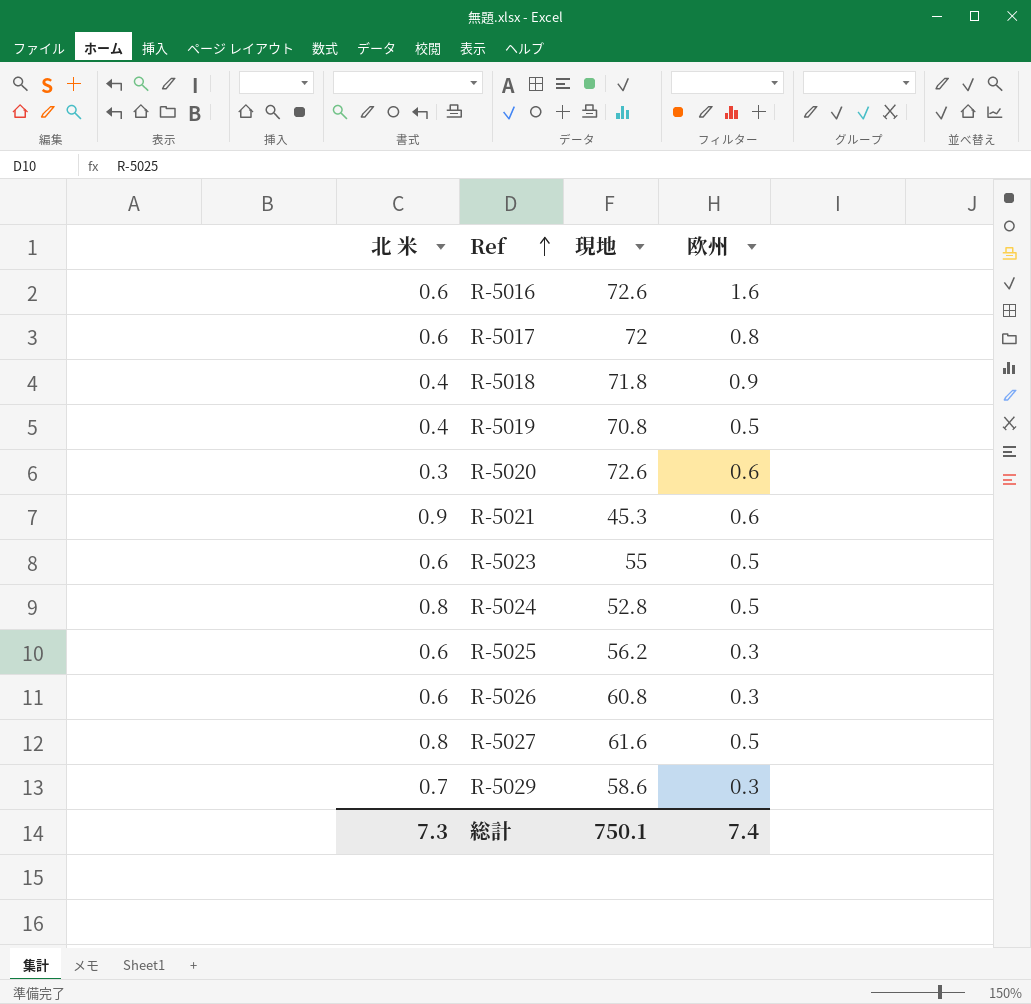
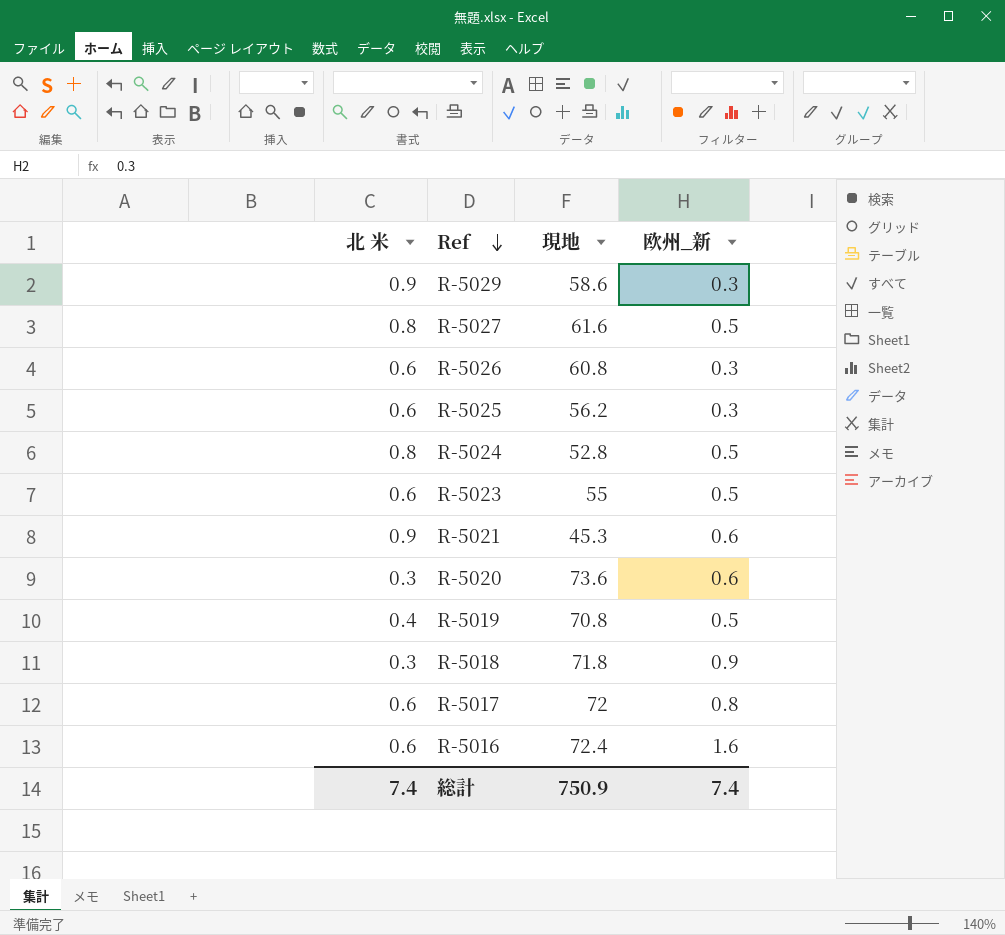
row order: Ref ascending -> Ref descending
column name: 欧州 -> 欧州_新
R-5029 | 北 米: 0.7 -> 0.9
R-5020 | 現地: 72.6 -> 73.6
R-5018 | 北 米: 0.4 -> 0.3
R-5016 | 現地: 72.6 -> 72.4
総計 | 北 米: 7.3 -> 7.4
総計 | 現地: 750.1 -> 750.9

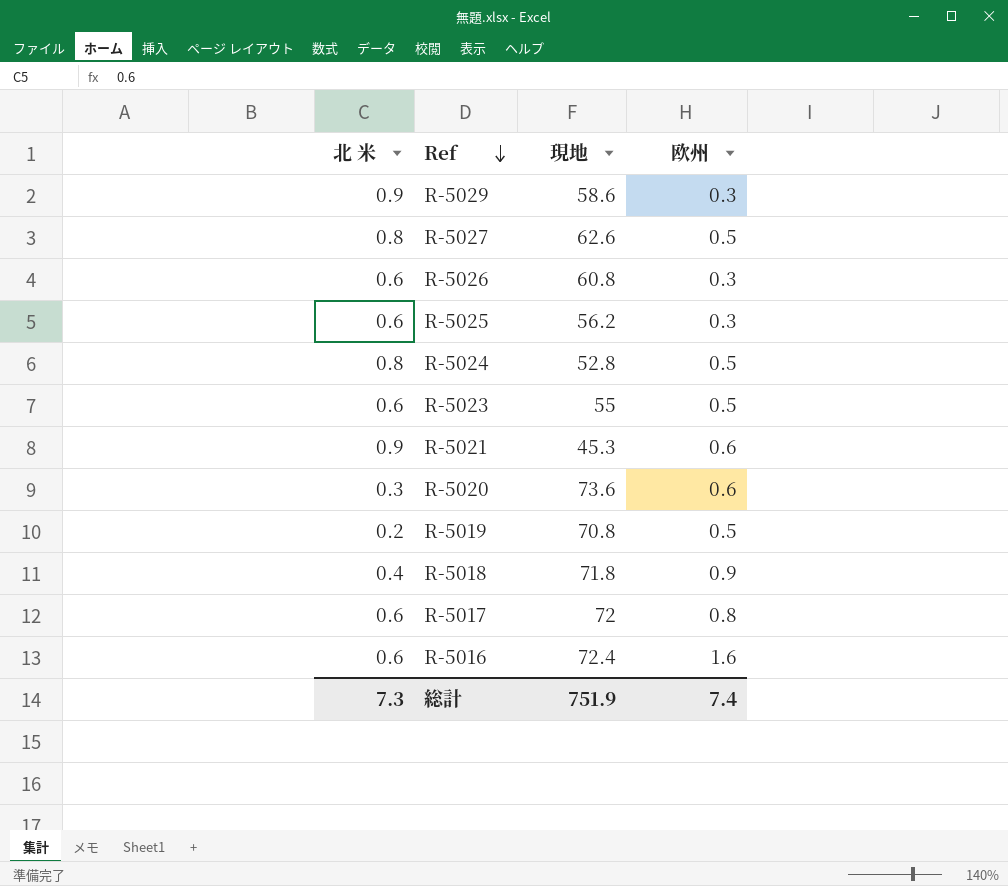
column name: 欧州_新 -> 欧州
R-5027 | 現地: 61.6 -> 62.6
R-5019 | 北 米: 0.4 -> 0.2
R-5018 | 北 米: 0.3 -> 0.4
総計 | 北 米: 7.4 -> 7.3
総計 | 現地: 750.9 -> 751.9

